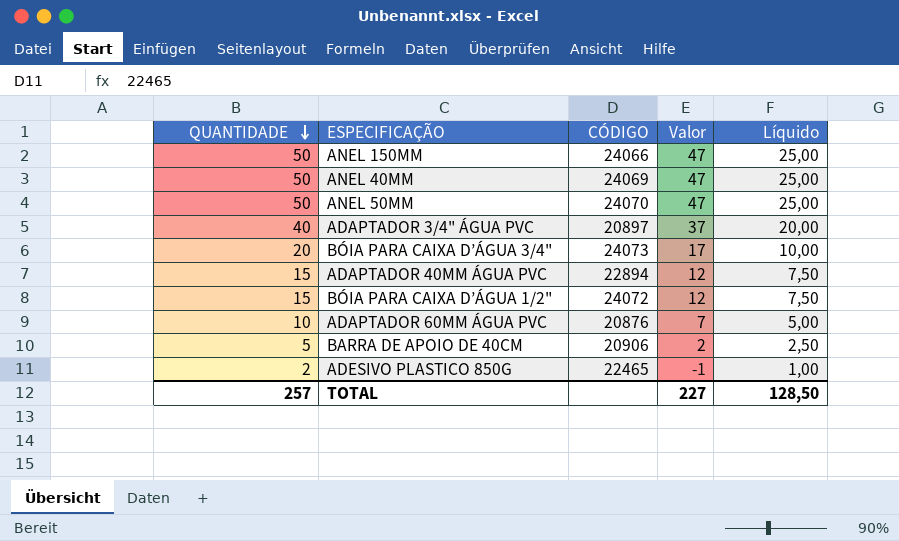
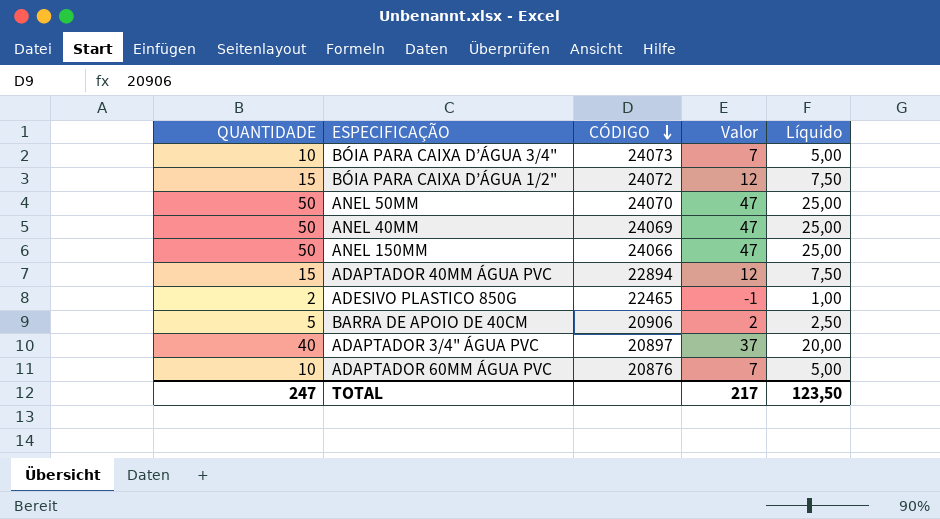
row order: QUANTIDADE descending -> CÓDIGO descending
BÓIA PARA CAIXA D’ÁGUA 3/4" | QUANTIDADE: 20 -> 10
BÓIA PARA CAIXA D’ÁGUA 3/4" | Valor: 17 -> 7
BÓIA PARA CAIXA D’ÁGUA 3/4" | Líquido: 10,00 -> 5,00
TOTAL | QUANTIDADE: 257 -> 247
TOTAL | Valor: 227 -> 217
TOTAL | Líquido: 128,50 -> 123,50

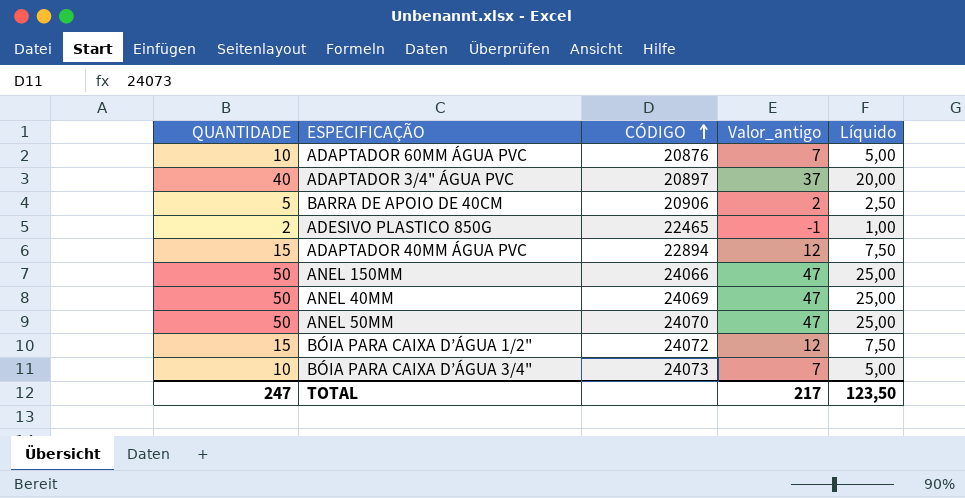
row order: CÓDIGO descending -> CÓDIGO ascending
column name: Valor -> Valor_antigo

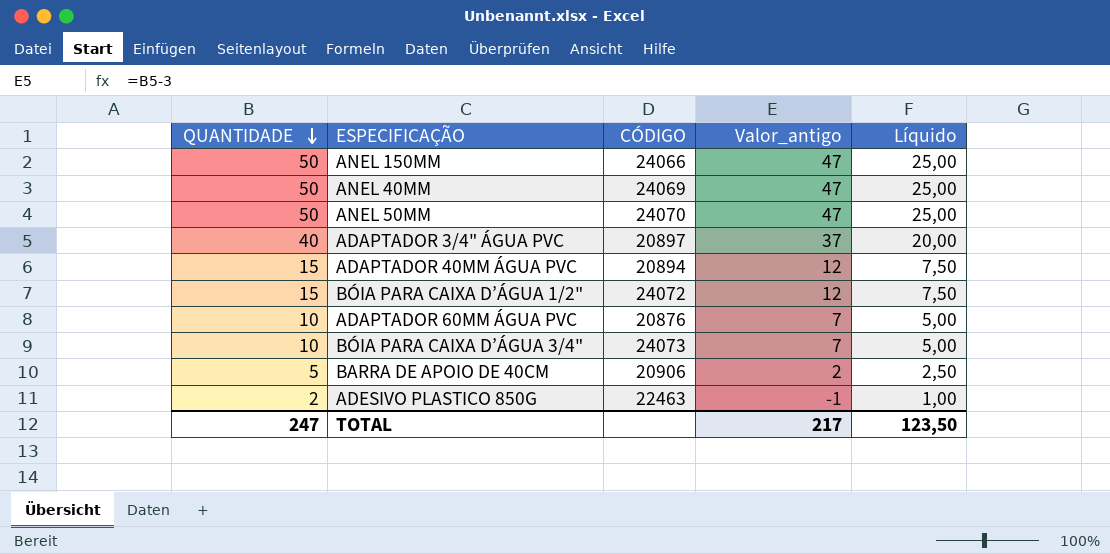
row order: CÓDIGO ascending -> QUANTIDADE descending
ADAPTADOR 40MM ÁGUA PVC | CÓDIGO: 22894 -> 20894
ADESIVO PLASTICO 850G | CÓDIGO: 22465 -> 22463

